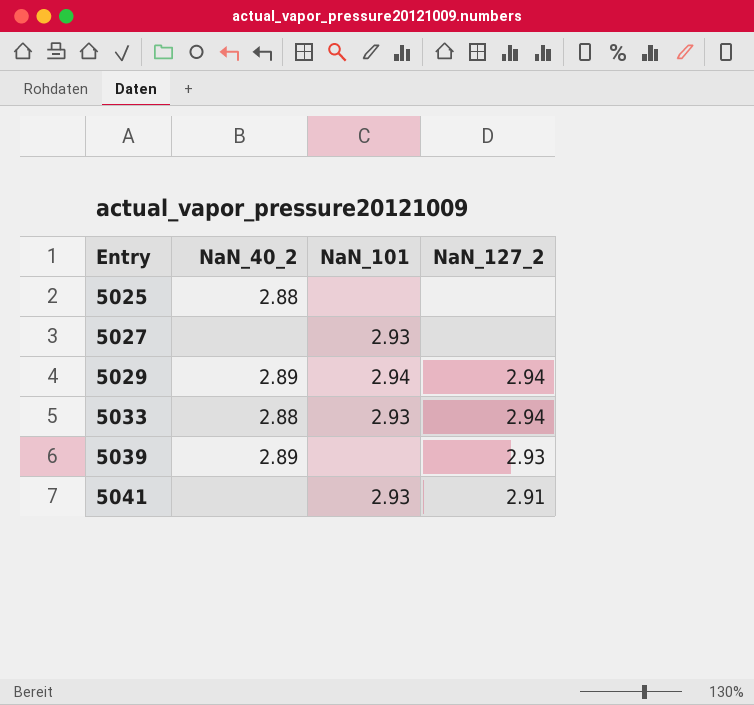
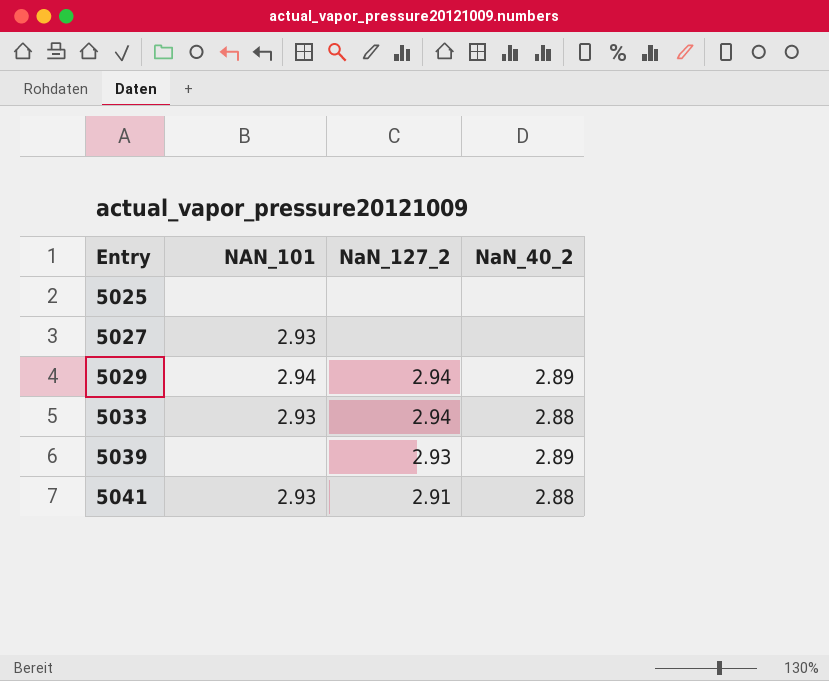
column name: NaN_101 -> NAN_101
column NaN_40_2 | position: 2 -> 4
5025 | NaN_40_2: 2.88 -> none
5041 | NaN_40_2: none -> 2.88

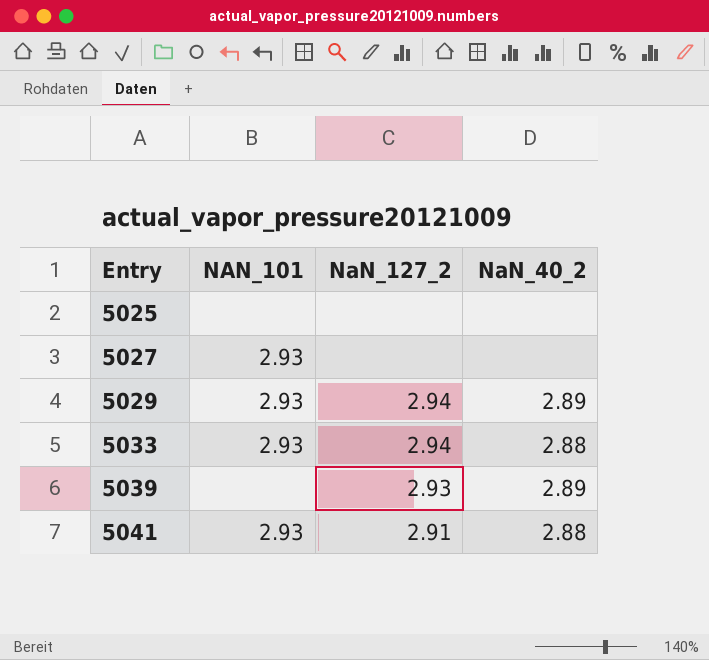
5029 | NAN_101: 2.94 -> 2.93

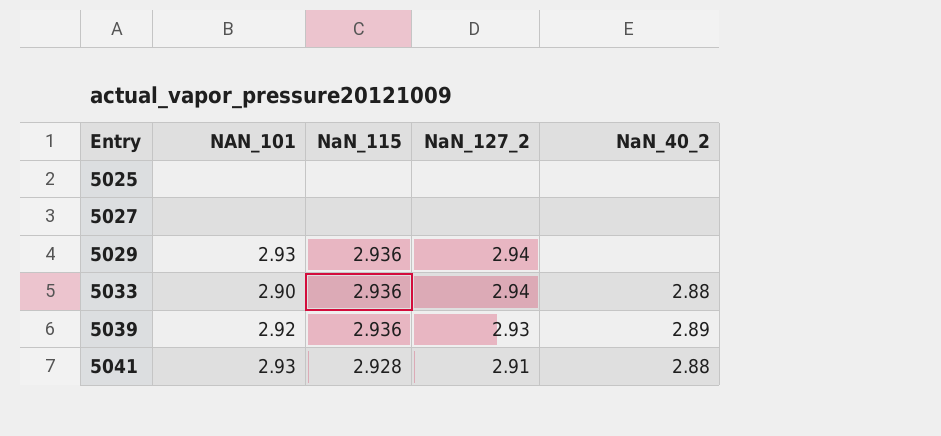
column NaN_115 | position: none -> 3
5027 | NAN_101: 2.93 -> none
5029 | NaN_40_2: 2.89 -> none
5033 | NAN_101: 2.93 -> 2.90
5039 | NAN_101: none -> 2.92

